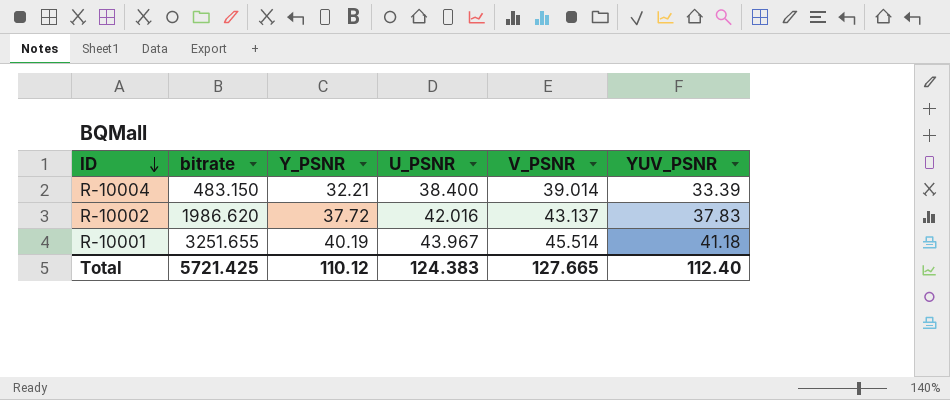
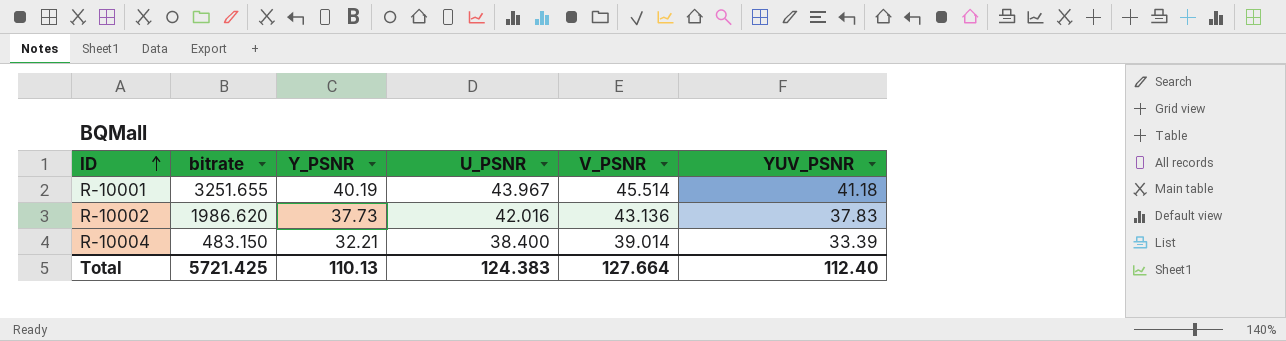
row order: ID descending -> ID ascending
R-10002 | Y_PSNR: 37.72 -> 37.73
R-10002 | V_PSNR: 43.137 -> 43.136
Total | Y_PSNR: 110.12 -> 110.13
Total | V_PSNR: 127.665 -> 127.664

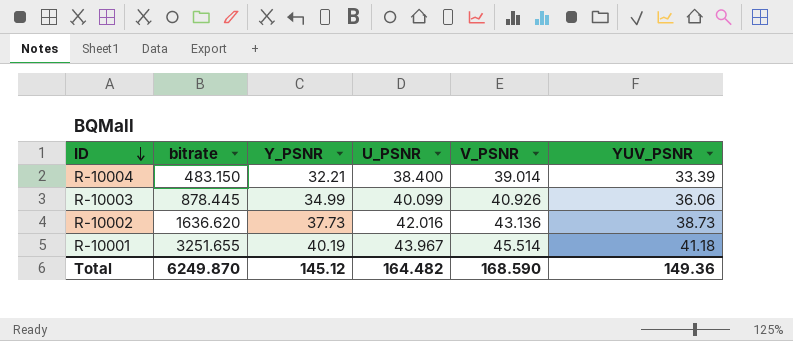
row order: ID ascending -> ID descending
row R-10003: none -> 878.445 | 34.99 | 40.099 | 40.926 | 36.06
R-10002 | bitrate: 1986.620 -> 1636.620
R-10002 | YUV_PSNR: 37.83 -> 38.73
Total | bitrate: 5721.425 -> 6249.870
Total | Y_PSNR: 110.13 -> 145.12
Total | U_PSNR: 124.383 -> 164.482
Total | V_PSNR: 127.664 -> 168.590
Total | YUV_PSNR: 112.40 -> 149.36

